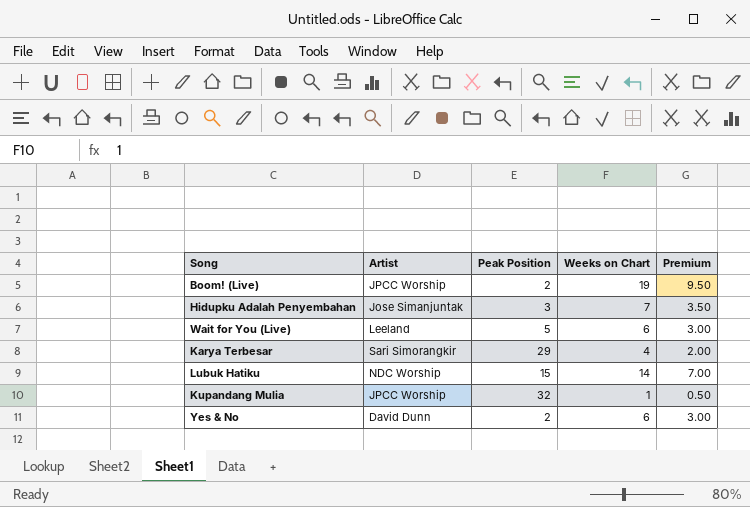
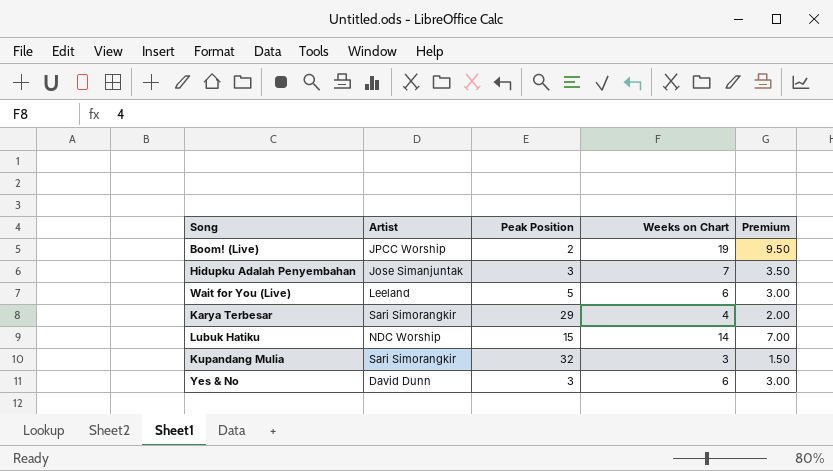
Kupandang Mulia | Artist: JPCC Worship -> Sari Simorangkir
Kupandang Mulia | Weeks on Chart: 1 -> 3
Kupandang Mulia | Premium: 0.50 -> 1.50
Yes & No | Peak Position: 2 -> 3

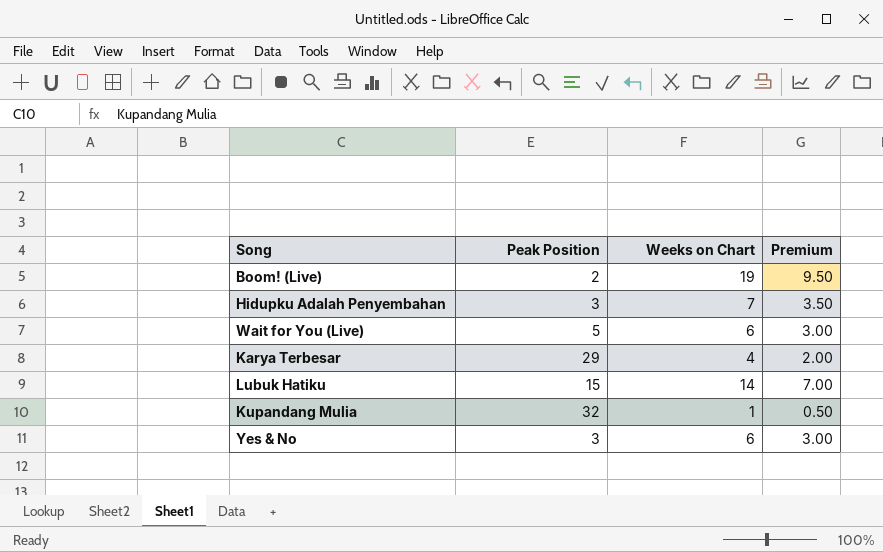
column Artist | position: 2 -> none
Kupandang Mulia | Weeks on Chart: 3 -> 1
Kupandang Mulia | Premium: 1.50 -> 0.50

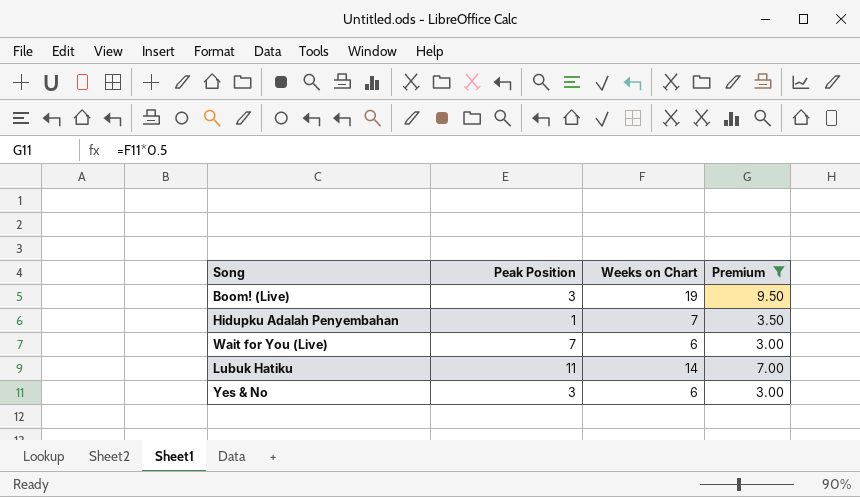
filter: none -> Premium >= 3.00
Boom! (Live) | Peak Position: 2 -> 3
Hidupku Adalah Penyembahan | Peak Position: 3 -> 1
Wait for You (Live) | Peak Position: 5 -> 7
Lubuk Hatiku | Peak Position: 15 -> 11

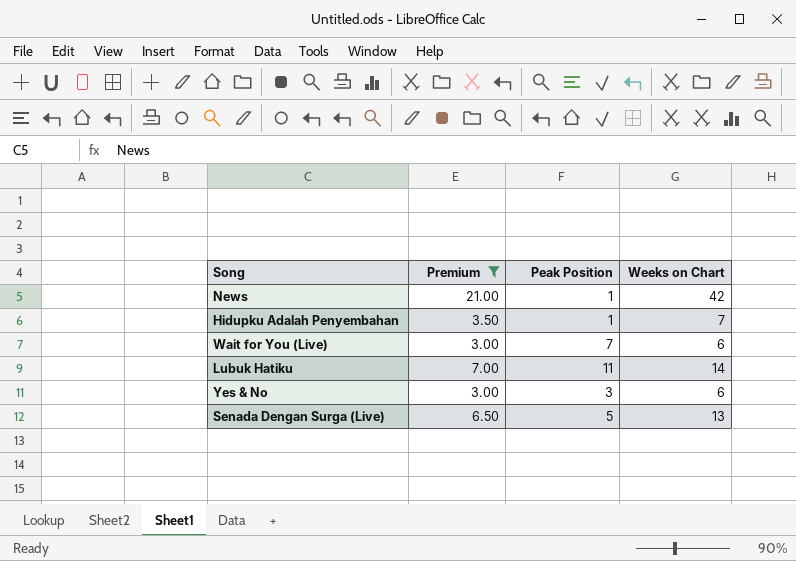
column Premium | position: 4 -> 2
row Boom! (Live): 3 | 19 | 9.50 -> none
row News: none -> 21.00 | 1 | 42
row Senada Dengan Surga (Live): none -> 6.50 | 5 | 13

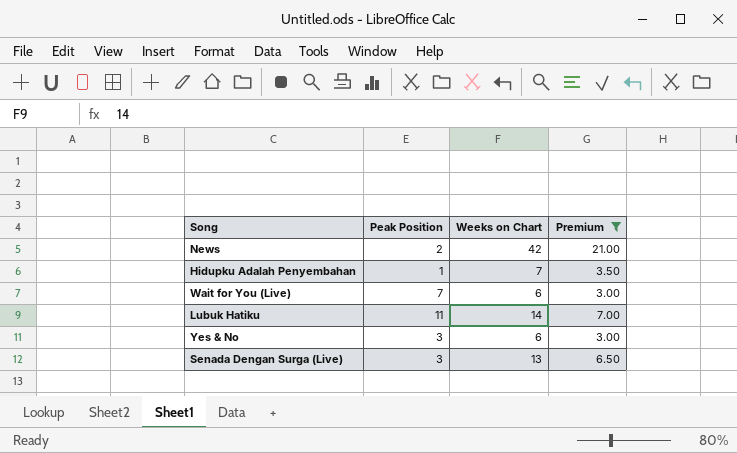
column Premium | position: 2 -> 4
News | Peak Position: 1 -> 2
Senada Dengan Surga (Live) | Peak Position: 5 -> 3

